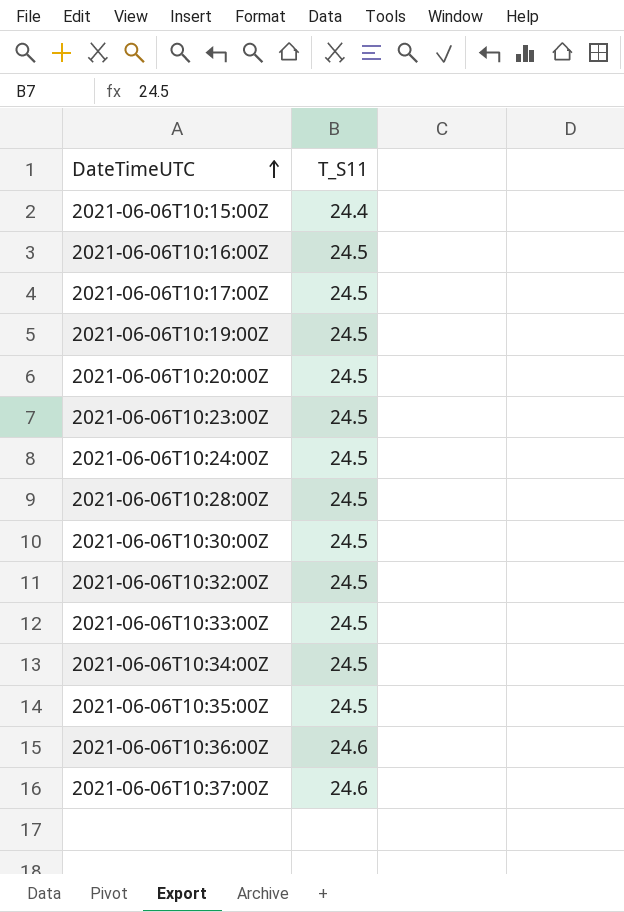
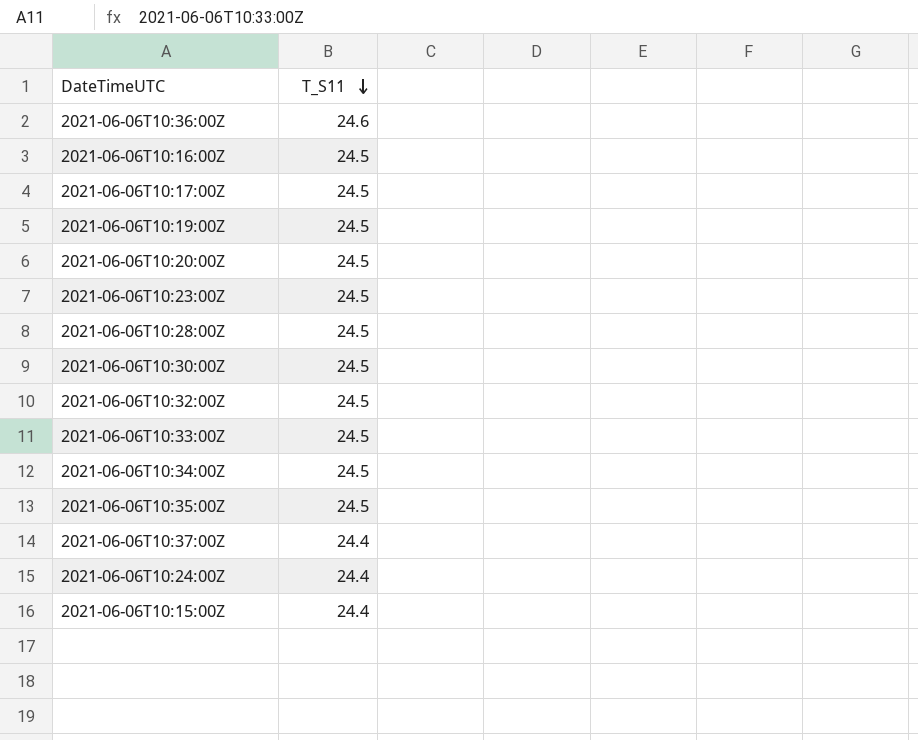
row order: DateTimeUTC ascending -> T_S11 descending
2021-06-06T10:37:00Z | T_S11: 24.6 -> 24.4
2021-06-06T10:24:00Z | T_S11: 24.5 -> 24.4

